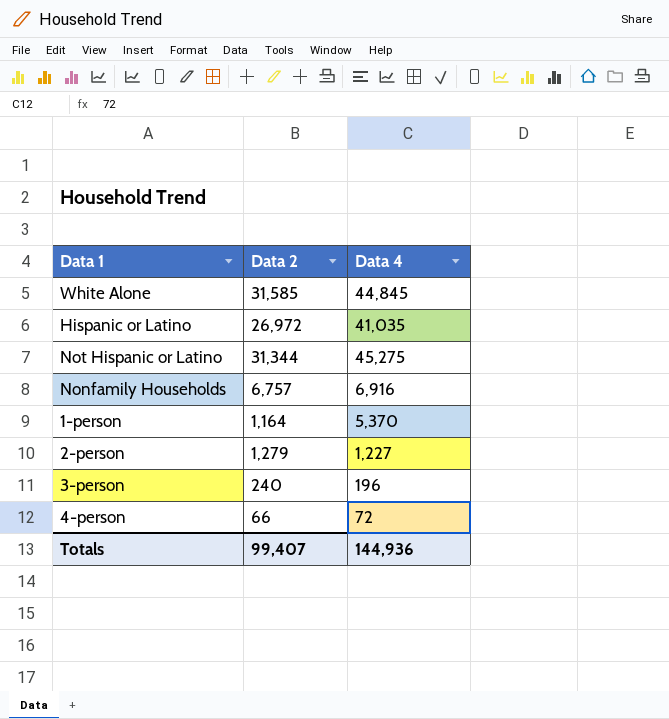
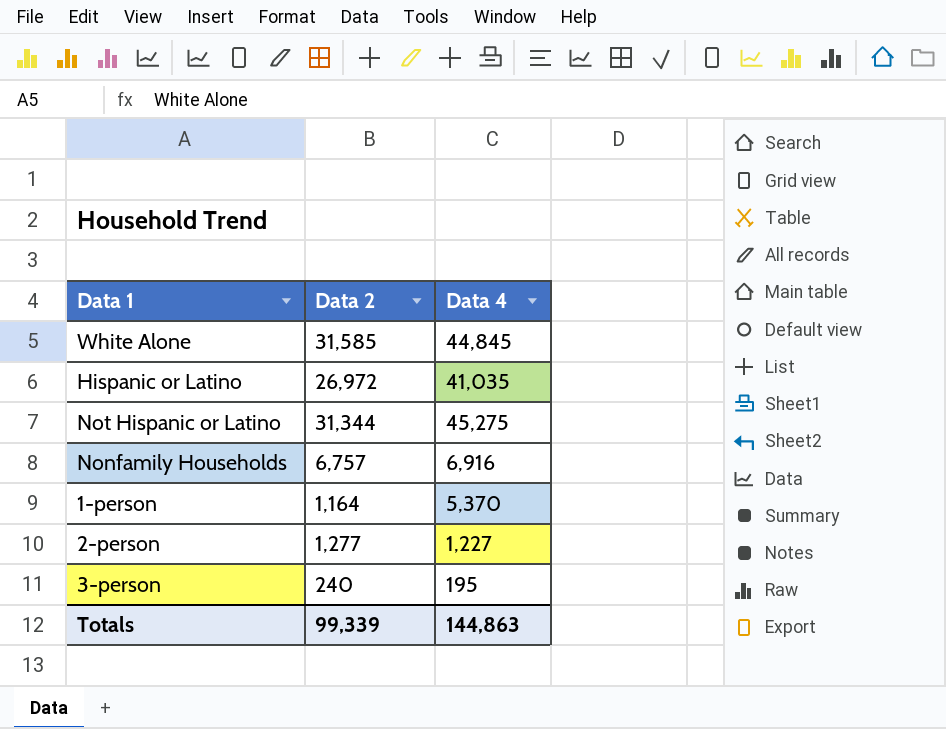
row 4-person: 66 | 72 -> none
2-person | Data 2: 1,279 -> 1,277
3-person | Data 4: 196 -> 195
Totals | Data 2: 99,407 -> 99,339
Totals | Data 4: 144,936 -> 144,863

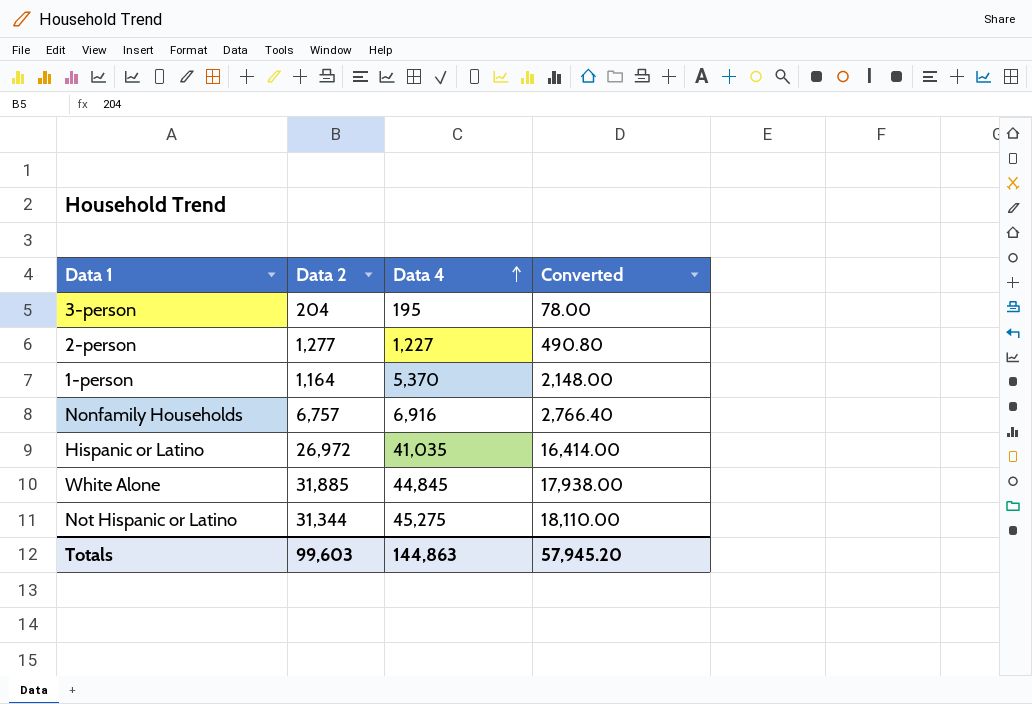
row order: none -> Data 4 ascending
column Converted | formula: none -> [Data 4] * 0.4
3-person | Data 2: 240 -> 204
White Alone | Data 2: 31,585 -> 31,885
Totals | Data 2: 99,339 -> 99,603

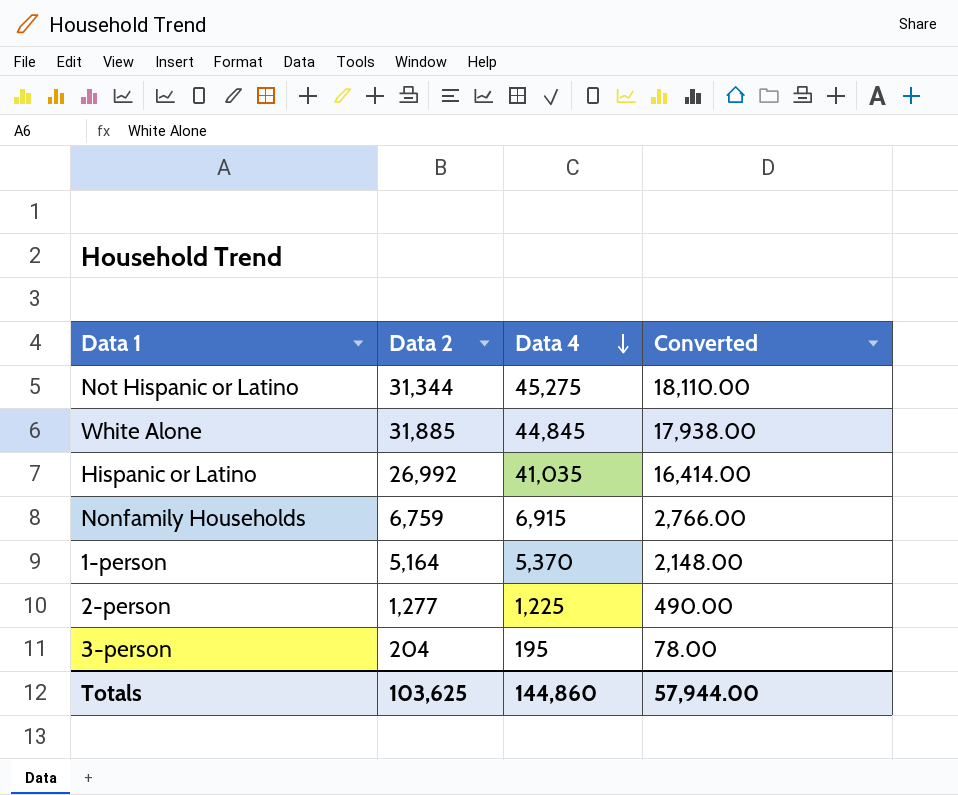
row order: Data 4 ascending -> Data 4 descending
Hispanic or Latino | Data 2: 26,972 -> 26,992
Nonfamily Households | Data 2: 6,757 -> 6,759
Nonfamily Households | Data 4: 6,916 -> 6,915
Nonfamily Households | Converted: 2,766.40 -> 2,766.00
1-person | Data 2: 1,164 -> 5,164
2-person | Data 4: 1,227 -> 1,225
2-person | Converted: 490.80 -> 490.00
Totals | Data 2: 99,603 -> 103,625
Totals | Data 4: 144,863 -> 144,860
Totals | Converted: 57,945.20 -> 57,944.00

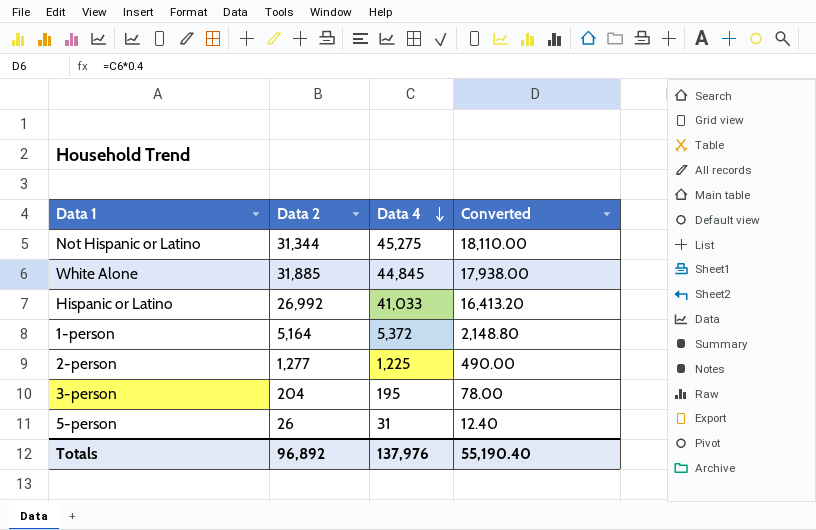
row Nonfamily Households: 6,759 | 6,915 | 2,766.00 -> none
Hispanic or Latino | Data 4: 41,035 -> 41,033
Hispanic or Latino | Converted: 16,414.00 -> 16,413.20
1-person | Data 4: 5,370 -> 5,372
1-person | Converted: 2,148.00 -> 2,148.80
row 5-person: none -> 26 | 31 | 12.40
Totals | Data 2: 103,625 -> 96,892
Totals | Data 4: 144,860 -> 137,976
Totals | Converted: 57,944.00 -> 55,190.40

